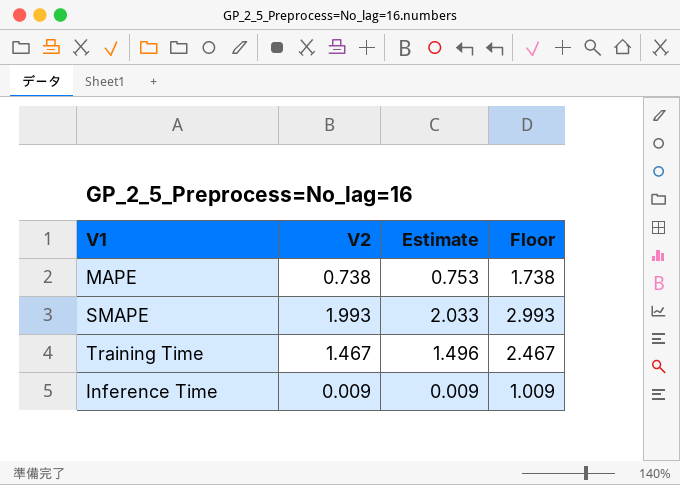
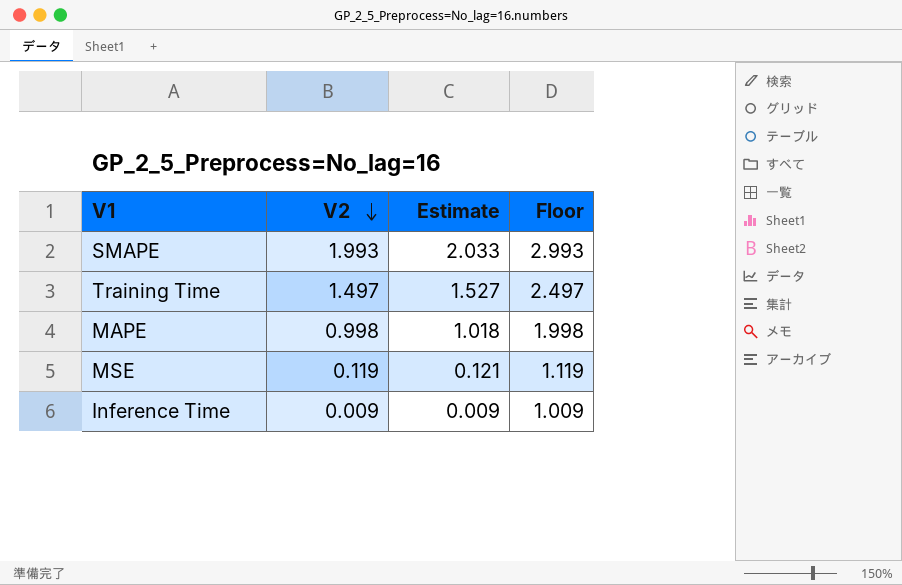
row order: none -> V2 descending
Training Time | V2: 1.467 -> 1.497
Training Time | Estimate: 1.496 -> 1.527
Training Time | Floor: 2.467 -> 2.497
MAPE | V2: 0.738 -> 0.998
MAPE | Estimate: 0.753 -> 1.018
MAPE | Floor: 1.738 -> 1.998
row MSE: none -> 0.119 | 0.121 | 1.119

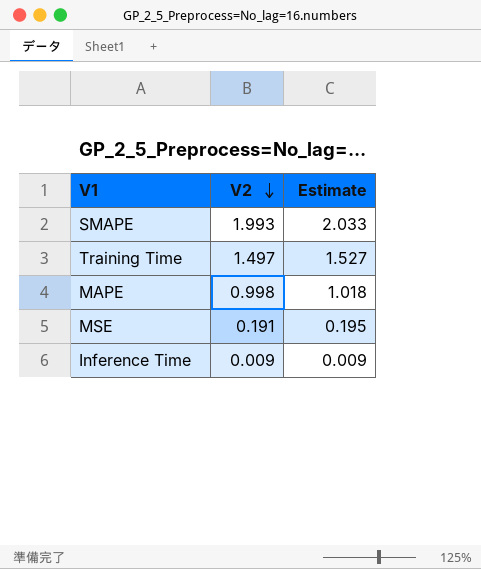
column Floor | formula: [V2] + 1 -> none
MSE | V2: 0.119 -> 0.191
MSE | Estimate: 0.121 -> 0.195

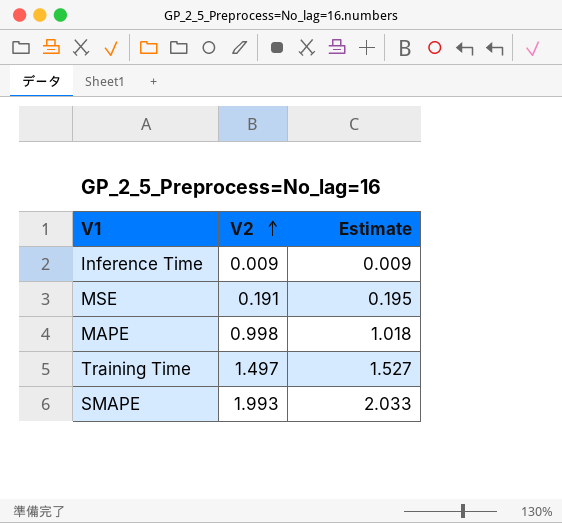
row order: V2 descending -> V2 ascending

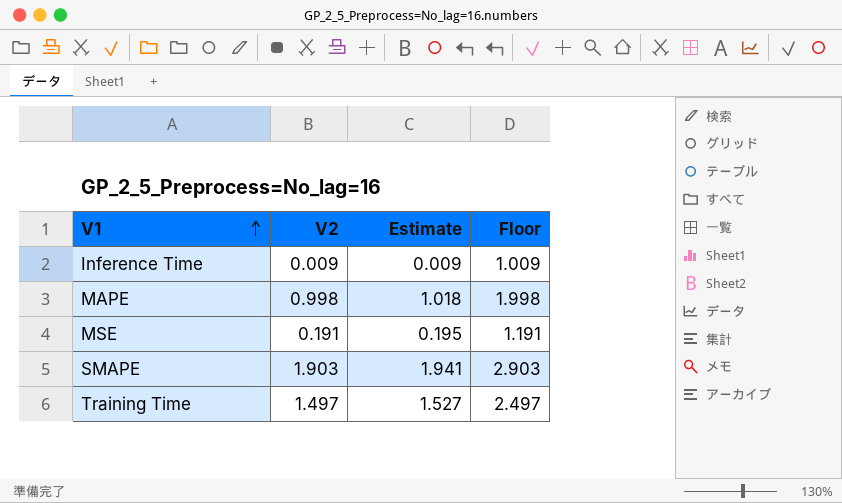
row order: V2 ascending -> V1 ascending
column Floor | formula: none -> [V2] + 1
SMAPE | V2: 1.993 -> 1.903
SMAPE | Estimate: 2.033 -> 1.941

